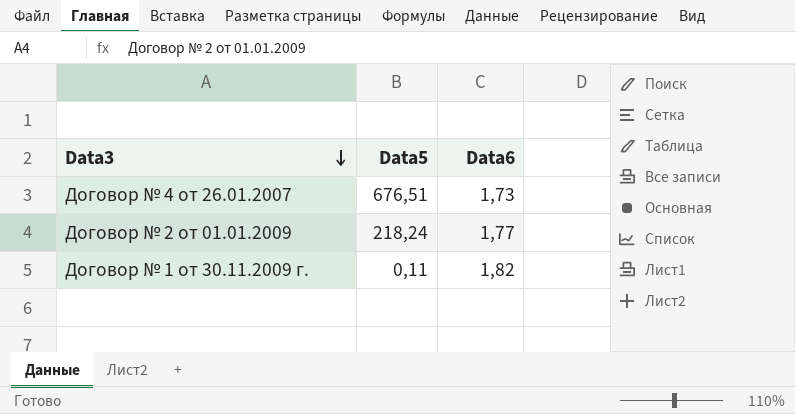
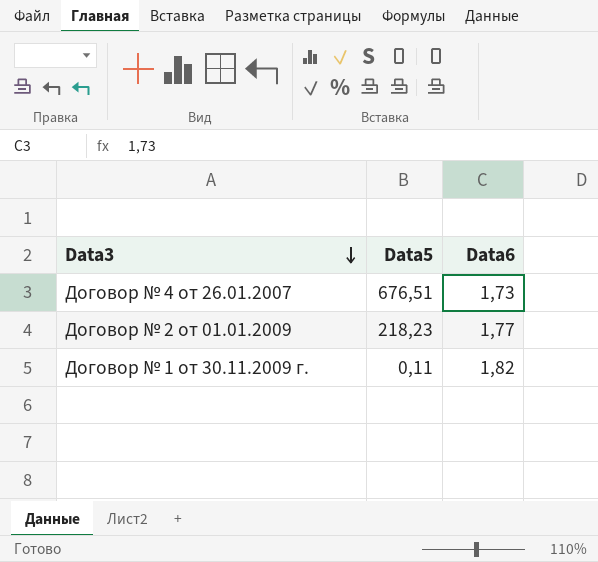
Договор № 2 от 01.01.2009 | Data5: 218,24 -> 218,23

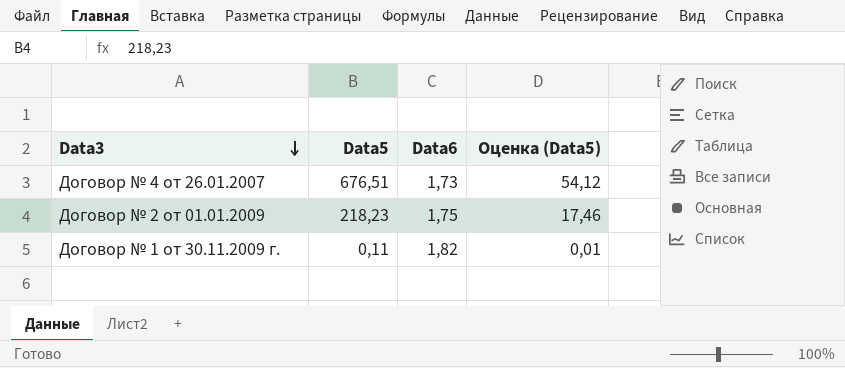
column Оценка (Data5) | formula: none -> [Data5] * 0,08
Договор № 2 от 01.01.2009 | Data6: 1,77 -> 1,75

